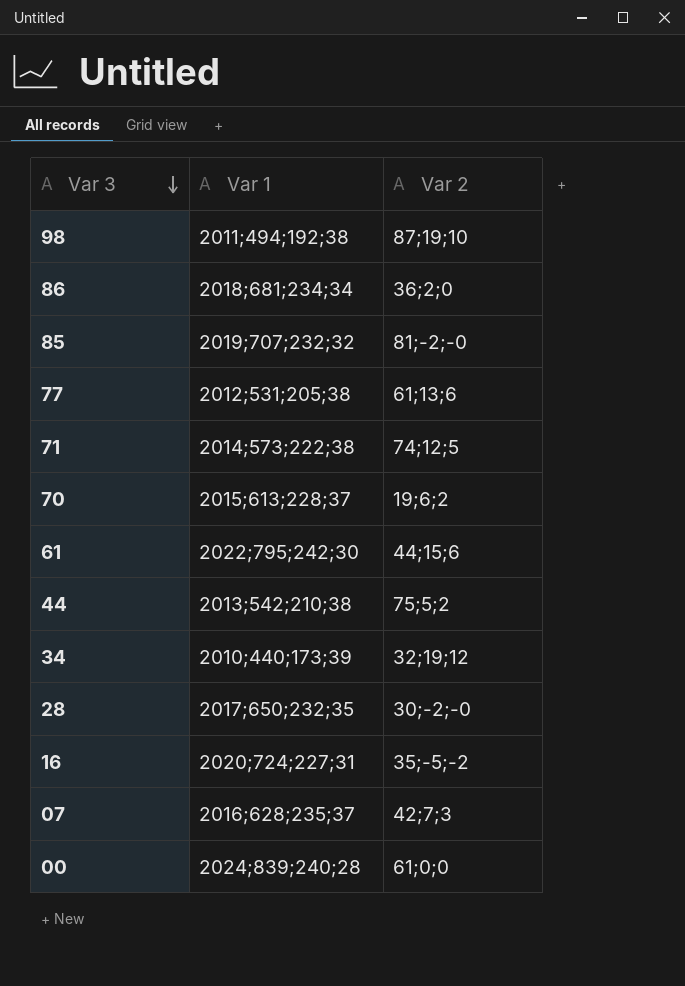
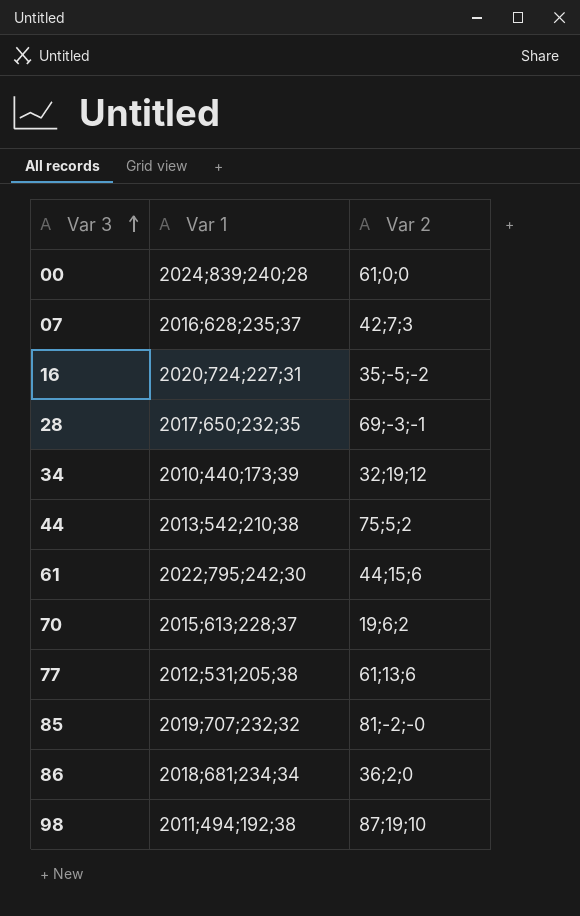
row order: Var 3 descending -> Var 3 ascending
row 71: 2014;573;222;38 | 74;12;5 -> none
28 | Var 2: 30;-2;-0 -> 69;-3;-1

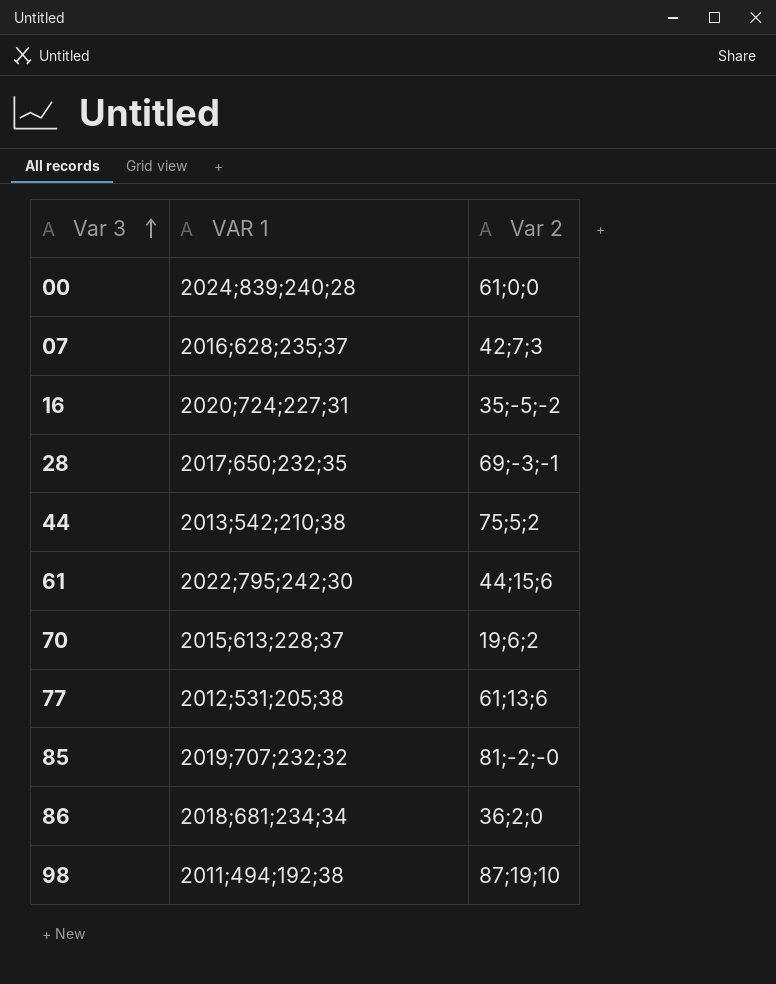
column name: Var 1 -> VAR 1
row 34: 2010;440;173;39 | 32;19;12 -> none

